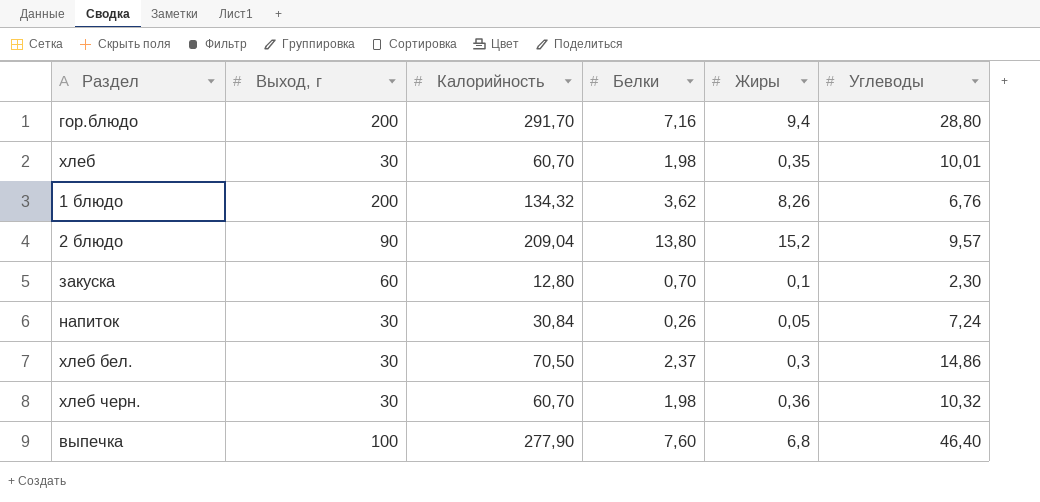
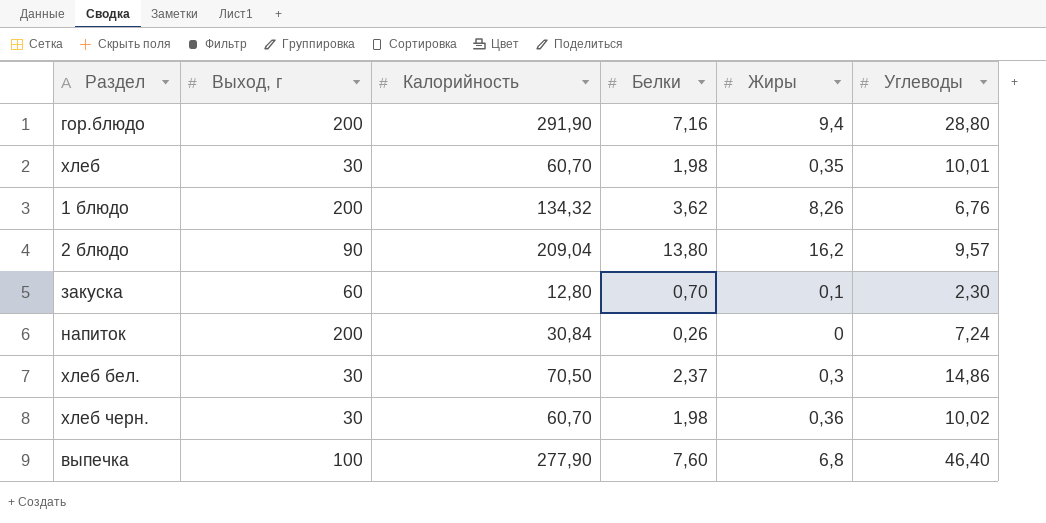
гор.блюдо | Калорийность: 291,70 -> 291,90
2 блюдо | Жиры: 15,2 -> 16,2
напиток | Выход, г: 30 -> 200
напиток | Жиры: 0,05 -> 0
хлеб черн. | Углеводы: 10,32 -> 10,02

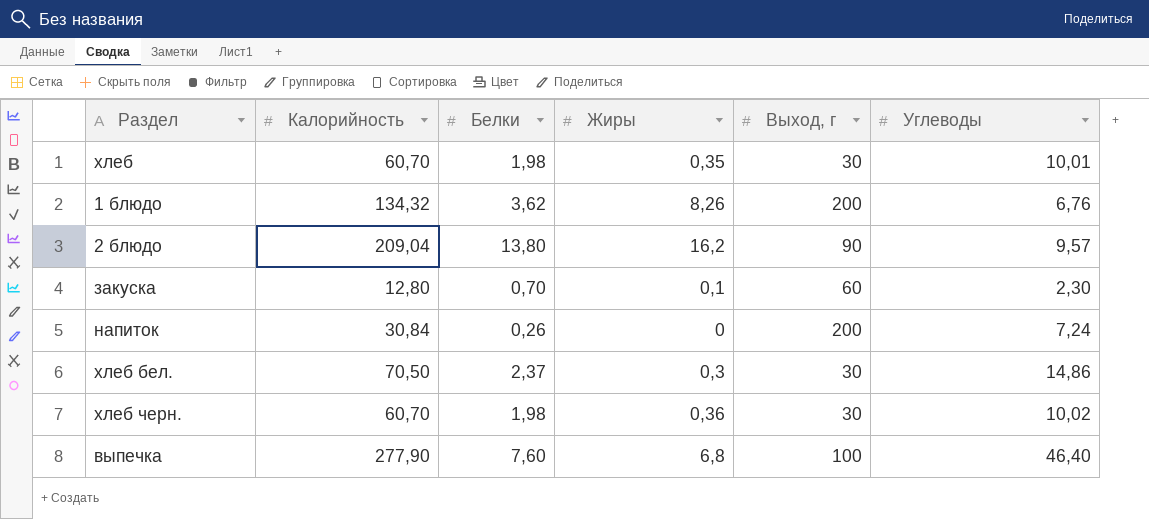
column Выход, г | position: 2 -> 5
row гор.блюдо: 200 | 291,90 | 7,16 | 9,4 | 28,80 -> none

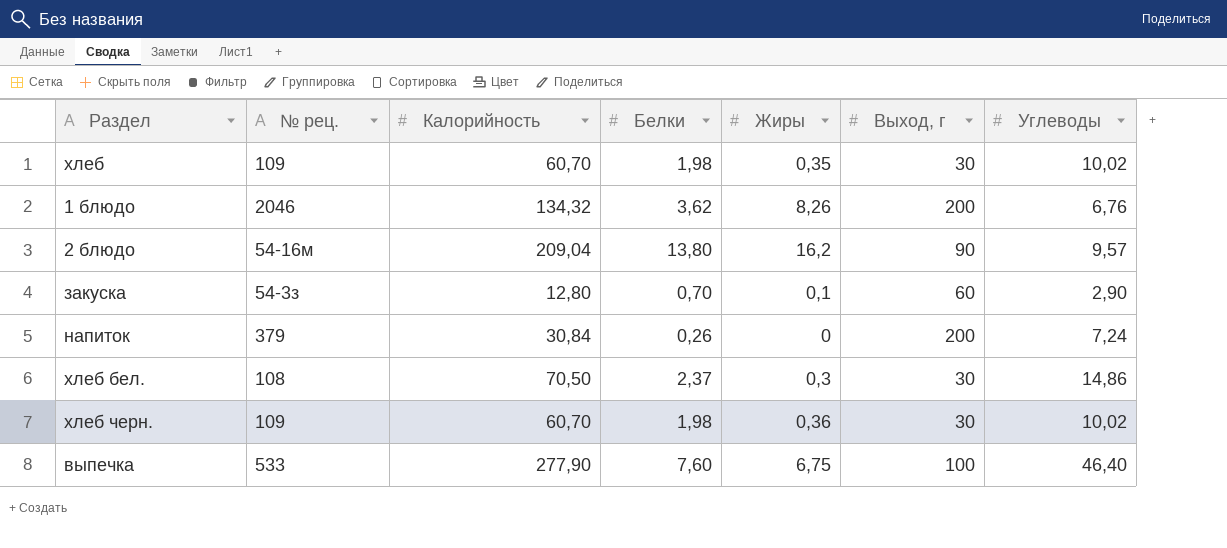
column № рец. | position: none -> 2
хлеб | Углеводы: 10,01 -> 10,02
закуска | Углеводы: 2,30 -> 2,90
выпечка | Жиры: 6,8 -> 6,75

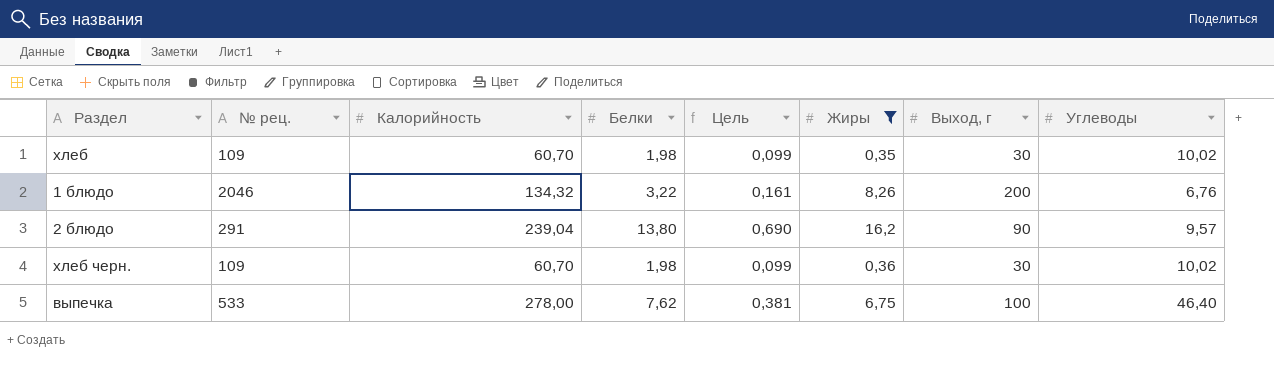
filter: none -> Жиры >= 0,35
column Цель | formula: none -> [Белки] * 0,05
1 блюдо | Белки: 3,62 -> 3,22
2 блюдо | № рец.: 54-16м -> 291
2 блюдо | Калорийность: 209,04 -> 239,04
выпечка | Калорийность: 277,90 -> 278,00
выпечка | Белки: 7,60 -> 7,62

